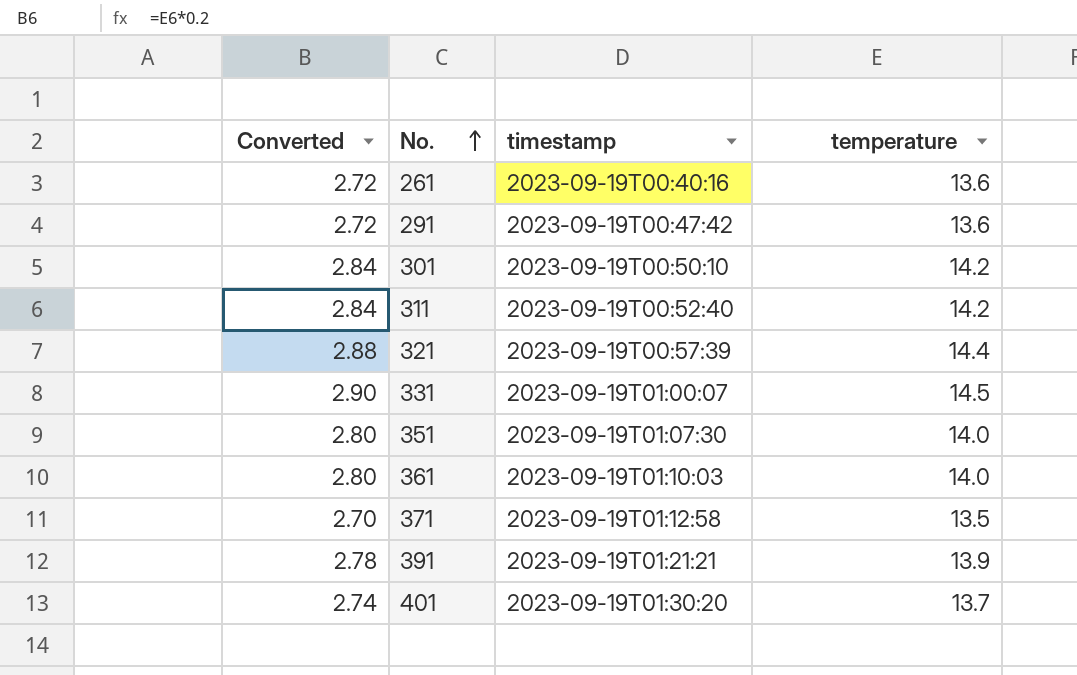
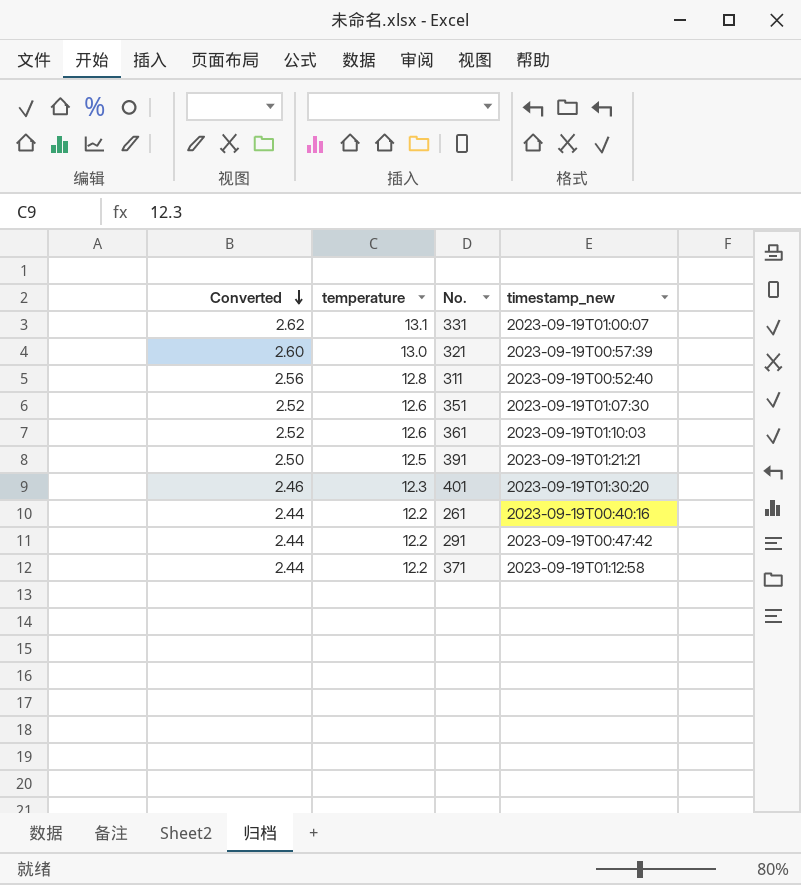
row order: No. ascending -> Converted descending
column temperature | position: 4 -> 2
column name: timestamp -> timestamp_new
row 301: 2.84 | 2023-09-19T00:50:10 | 14.2 -> none
331 | Converted: 2.90 -> 2.62
331 | temperature: 14.5 -> 13.1
321 | Converted: 2.88 -> 2.60
321 | temperature: 14.4 -> 13.0
311 | Converted: 2.84 -> 2.56
311 | temperature: 14.2 -> 12.8
351 | Converted: 2.80 -> 2.52
351 | temperature: 14.0 -> 12.6
361 | Converted: 2.80 -> 2.52
361 | temperature: 14.0 -> 12.6
391 | Converted: 2.78 -> 2.50
391 | temperature: 13.9 -> 12.5
401 | Converted: 2.74 -> 2.46
401 | temperature: 13.7 -> 12.3
261 | Converted: 2.72 -> 2.44
261 | temperature: 13.6 -> 12.2
291 | Converted: 2.72 -> 2.44
291 | temperature: 13.6 -> 12.2
371 | Converted: 2.70 -> 2.44
371 | temperature: 13.5 -> 12.2

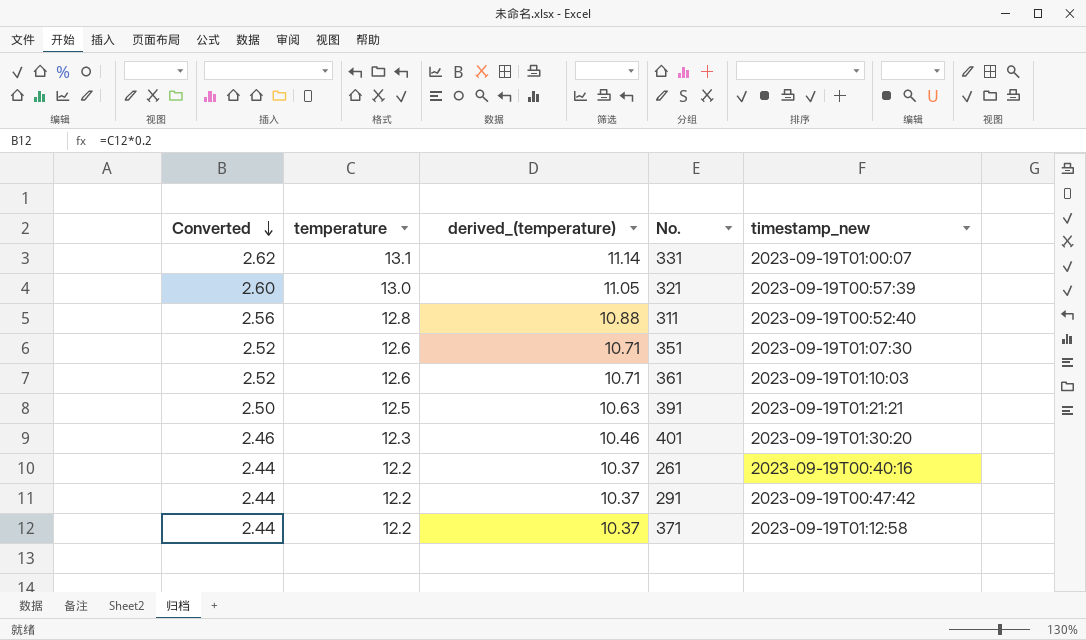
column derived_(temperature) | formula: none -> [temperature] * 0.85

